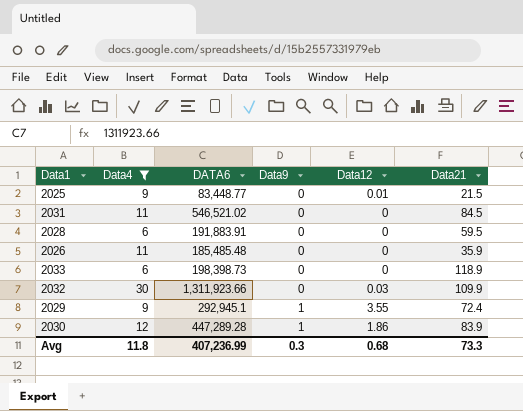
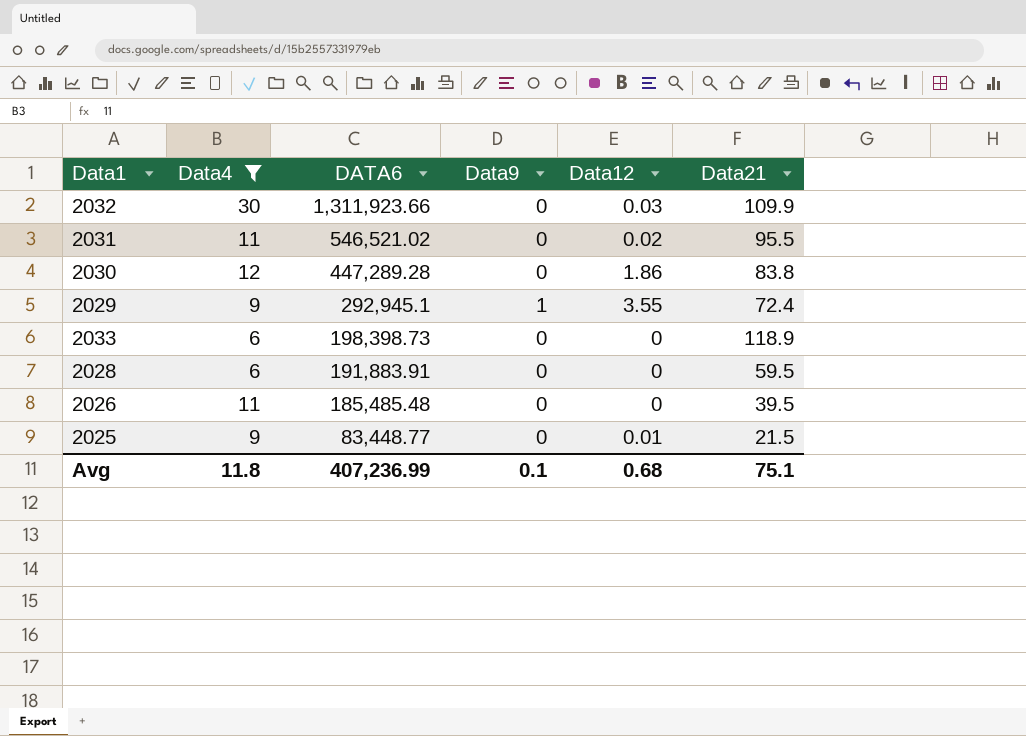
row order: Data9 ascending -> DATA6 descending
2031 | Data12: 0 -> 0.02
2031 | Data21: 84.5 -> 95.5
2030 | Data9: 1 -> 0
2030 | Data21: 83.9 -> 83.8
2026 | Data21: 35.9 -> 39.5
Avg | Data9: 0.3 -> 0.1
Avg | Data21: 73.3 -> 75.1

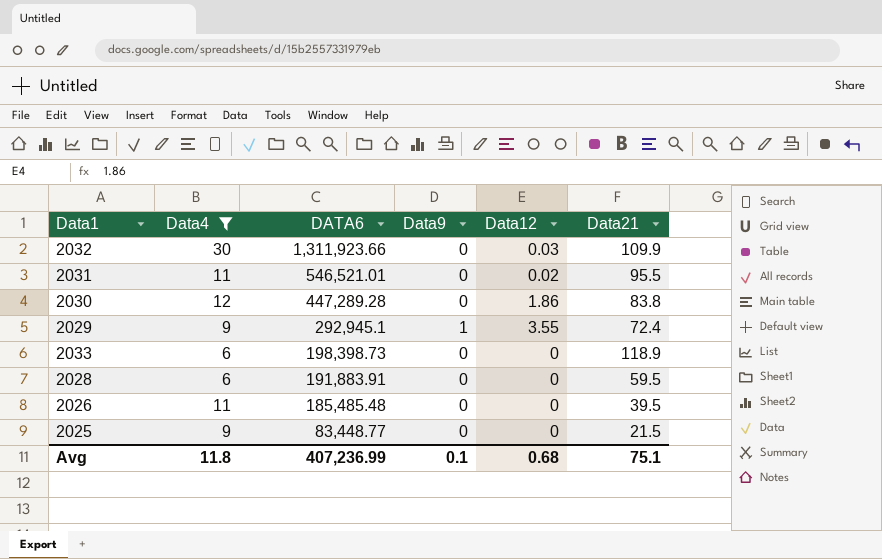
2031 | DATA6: 546,521.02 -> 546,521.01
2025 | Data12: 0.01 -> 0

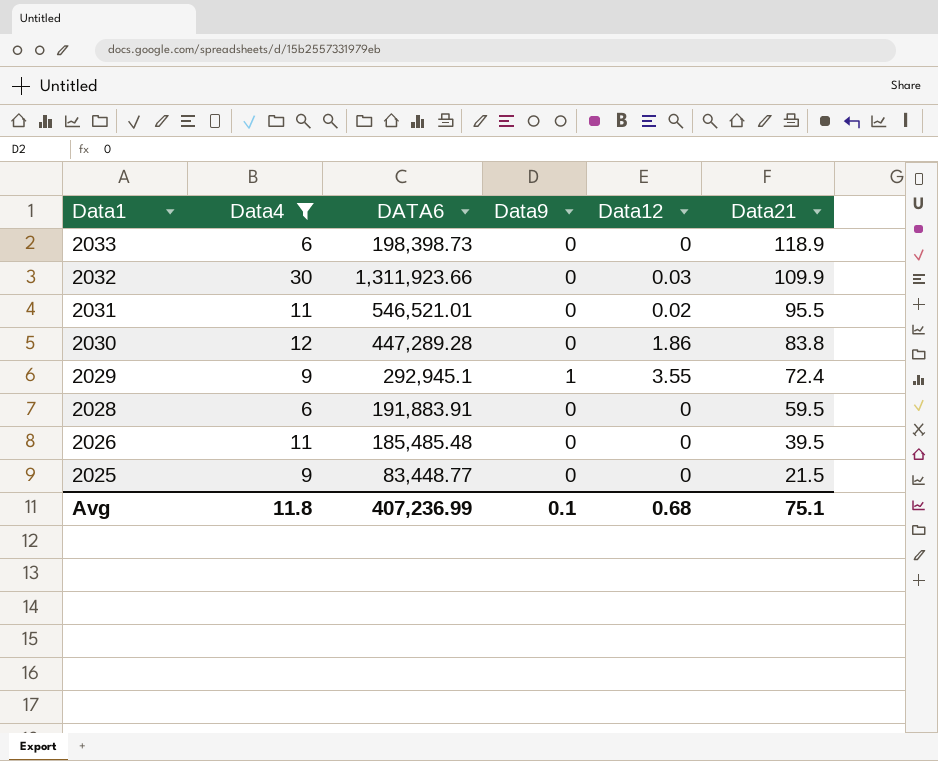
row order: DATA6 descending -> Data1 descending

